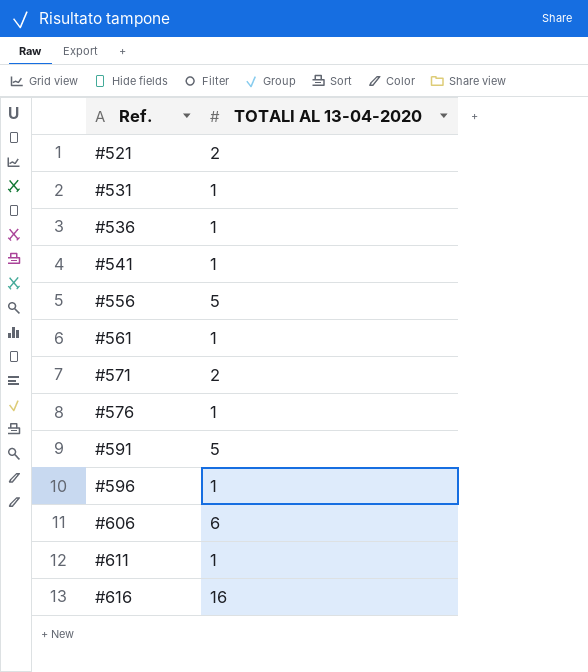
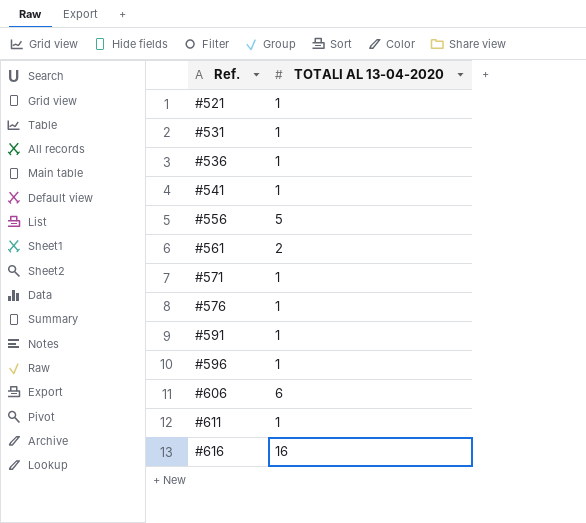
#521 | TOTALI AL 13-04-2020: 2 -> 1
#561 | TOTALI AL 13-04-2020: 1 -> 2
#571 | TOTALI AL 13-04-2020: 2 -> 1
#591 | TOTALI AL 13-04-2020: 5 -> 1

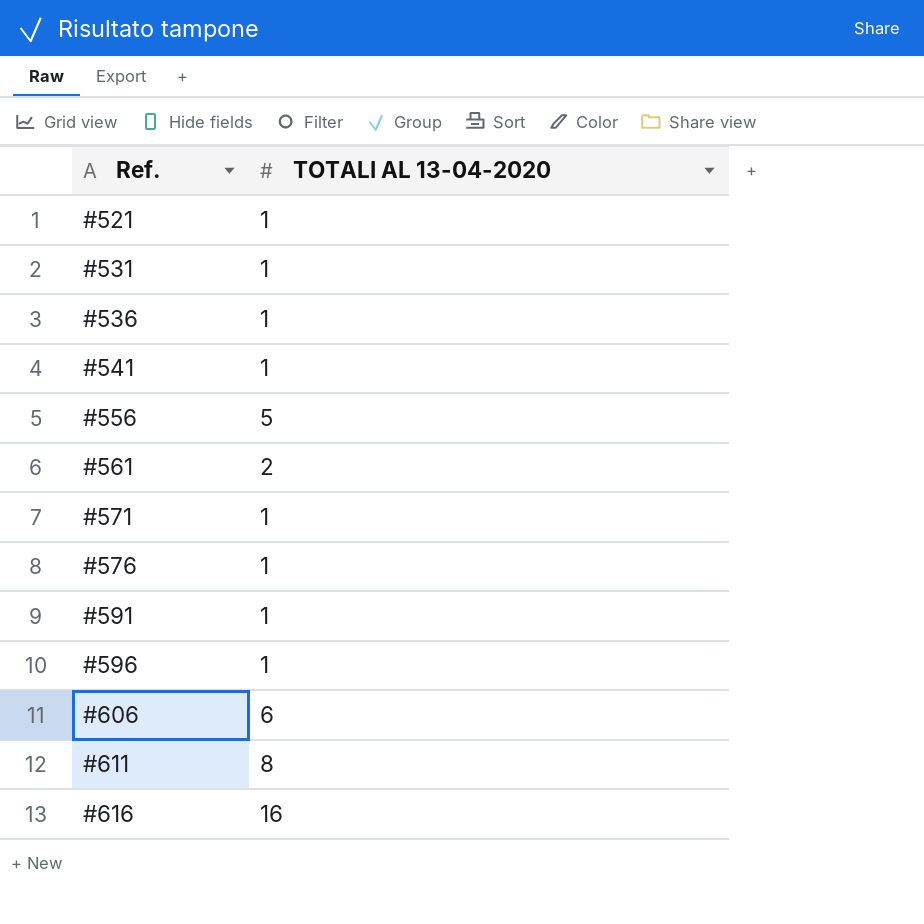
#611 | TOTALI AL 13-04-2020: 1 -> 8

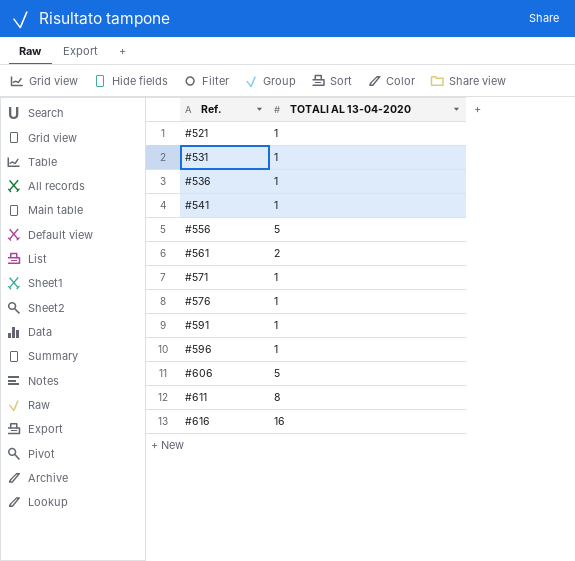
#606 | TOTALI AL 13-04-2020: 6 -> 5

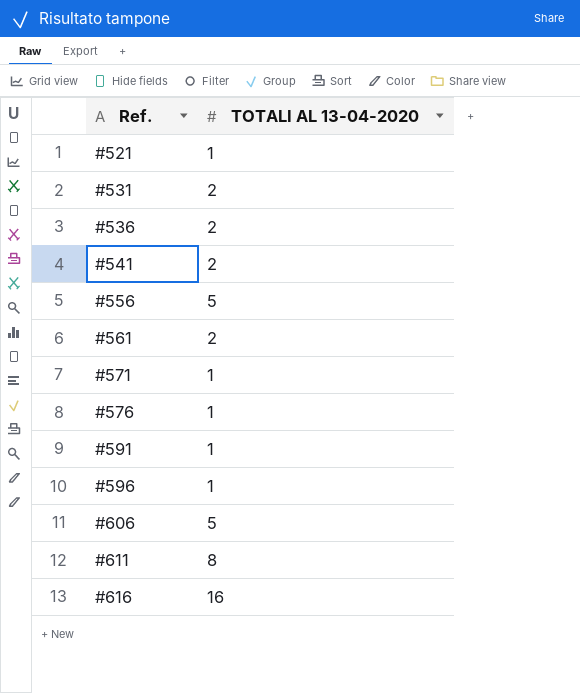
#531 | TOTALI AL 13-04-2020: 1 -> 2
#536 | TOTALI AL 13-04-2020: 1 -> 2
#541 | TOTALI AL 13-04-2020: 1 -> 2

